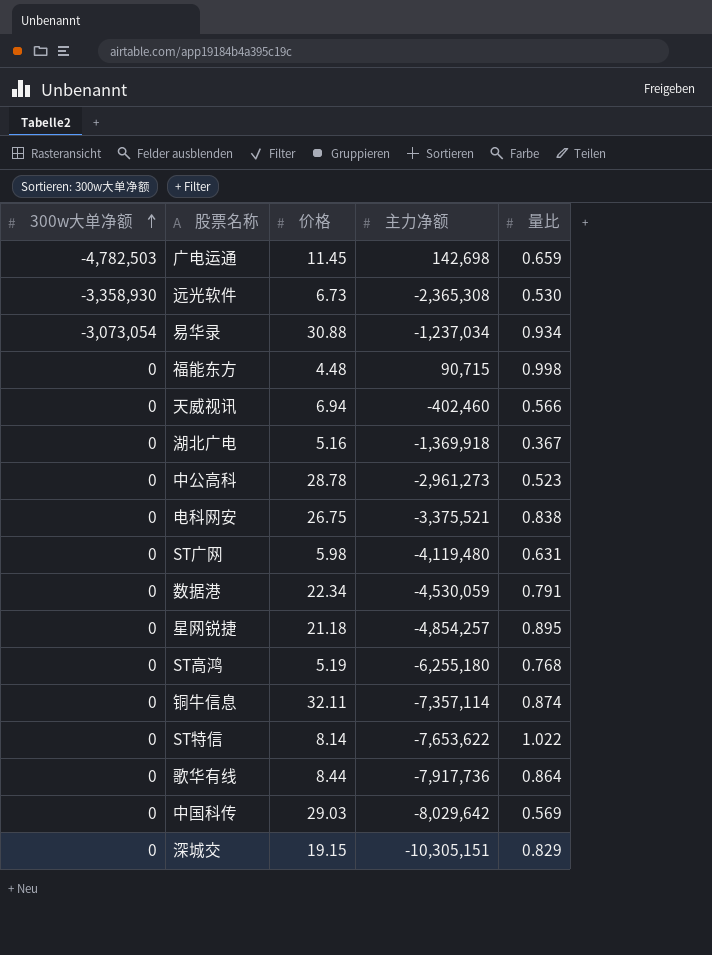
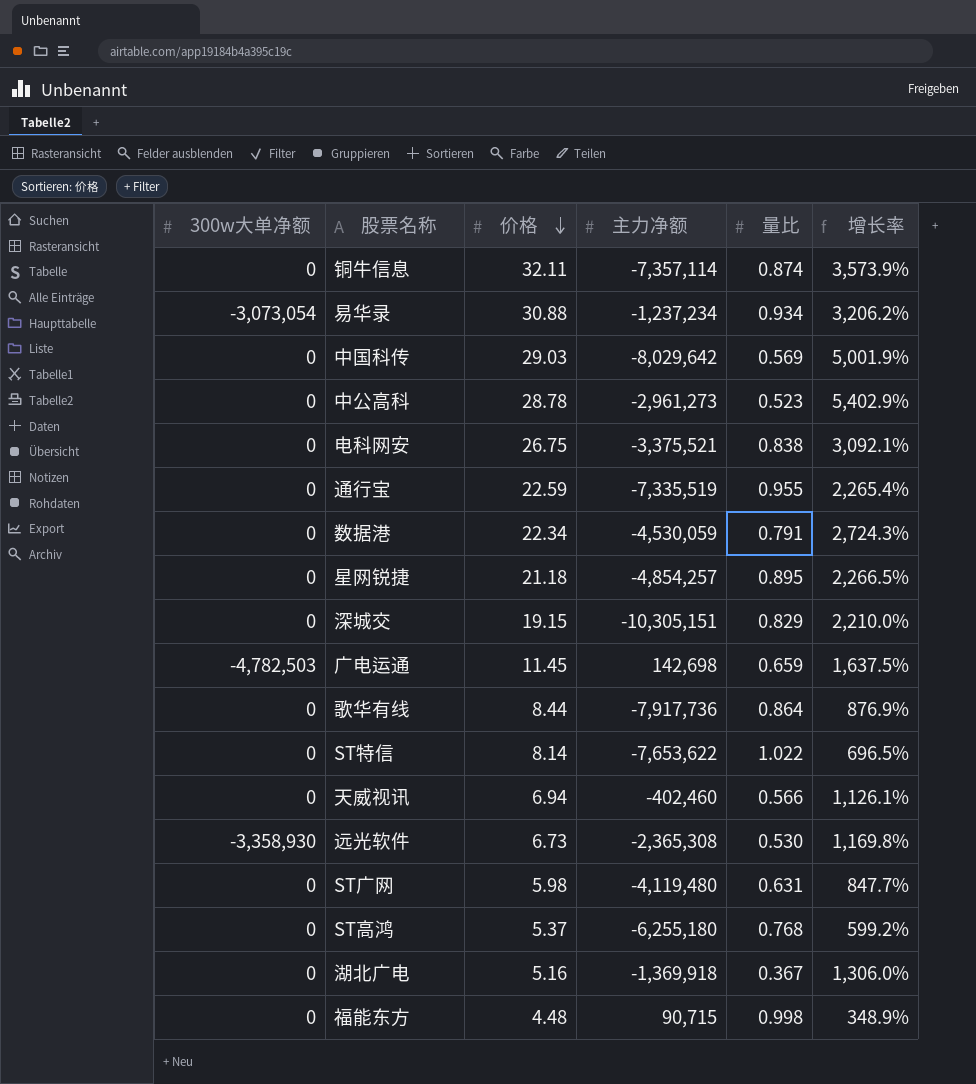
row order: 300w大单净额 ascending -> 价格 descending
column 增长率 | formula: none -> ([价格] - [量比]) / [量比]
易华录 | 主力净额: -1,237,034 -> -1,237,234
row 通行宝: none -> 0 | 22.59 | -7,335,519 | 0.955 | 2,265.4%
ST高鸿 | 价格: 5.19 -> 5.37

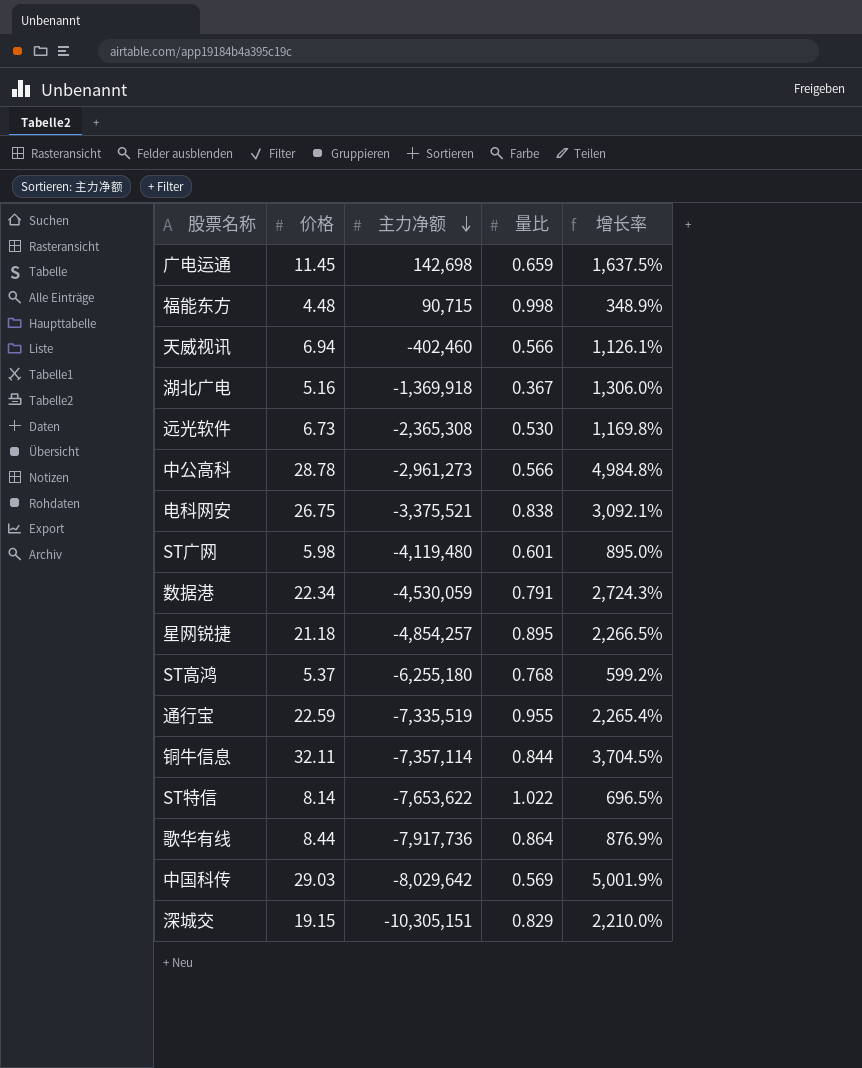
row order: 价格 descending -> 主力净额 descending
column 300w大单净额 | position: 1 -> none
row 易华录: -3,073,054 | 30.88 | -1,237,234 | 0.934 | 3,206.2% -> none
中公高科 | 量比: 0.523 -> 0.566
中公高科 | 增长率: 5,402.9% -> 4,984.8%
ST广网 | 量比: 0.631 -> 0.601
ST广网 | 增长率: 847.7% -> 895.0%
铜牛信息 | 量比: 0.874 -> 0.844
铜牛信息 | 增长率: 3,573.9% -> 3,704.5%

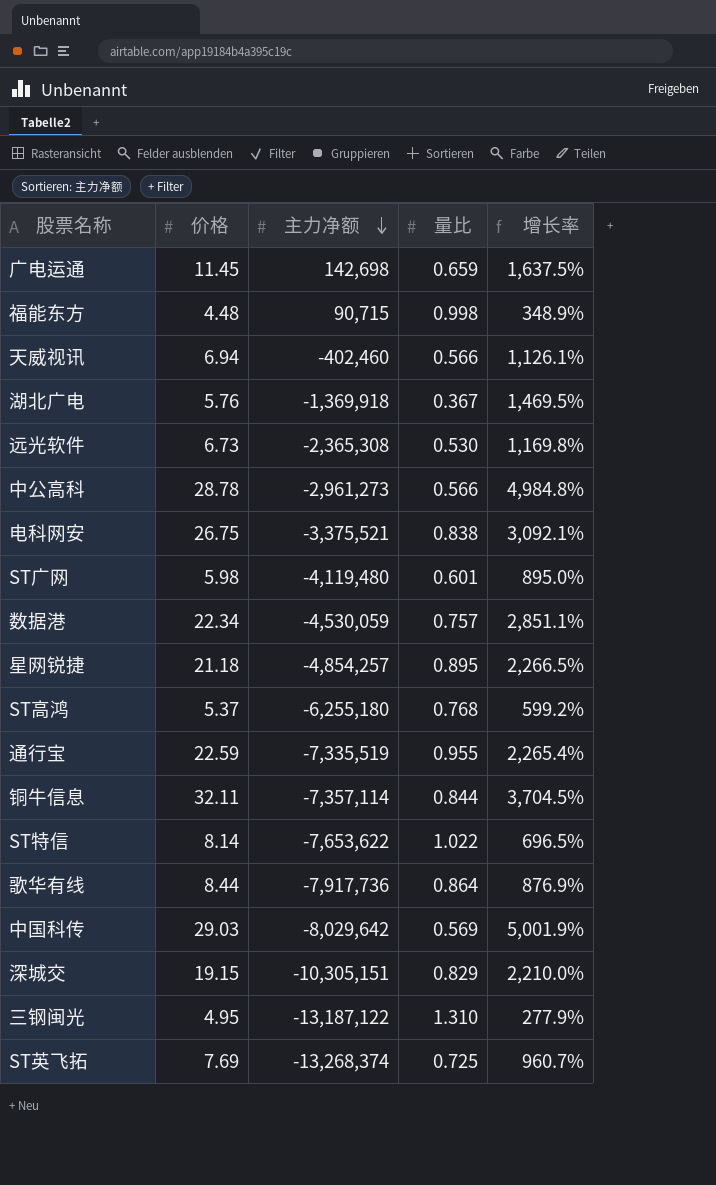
湖北广电 | 价格: 5.16 -> 5.76
湖北广电 | 增长率: 1,306.0% -> 1,469.5%
数据港 | 量比: 0.791 -> 0.757
数据港 | 增长率: 2,724.3% -> 2,851.1%
row 三钢闽光: none -> 4.95 | -13,187,122 | 1.310 | 277.9%
row ST英飞拓: none -> 7.69 | -13,268,374 | 0.725 | 960.7%

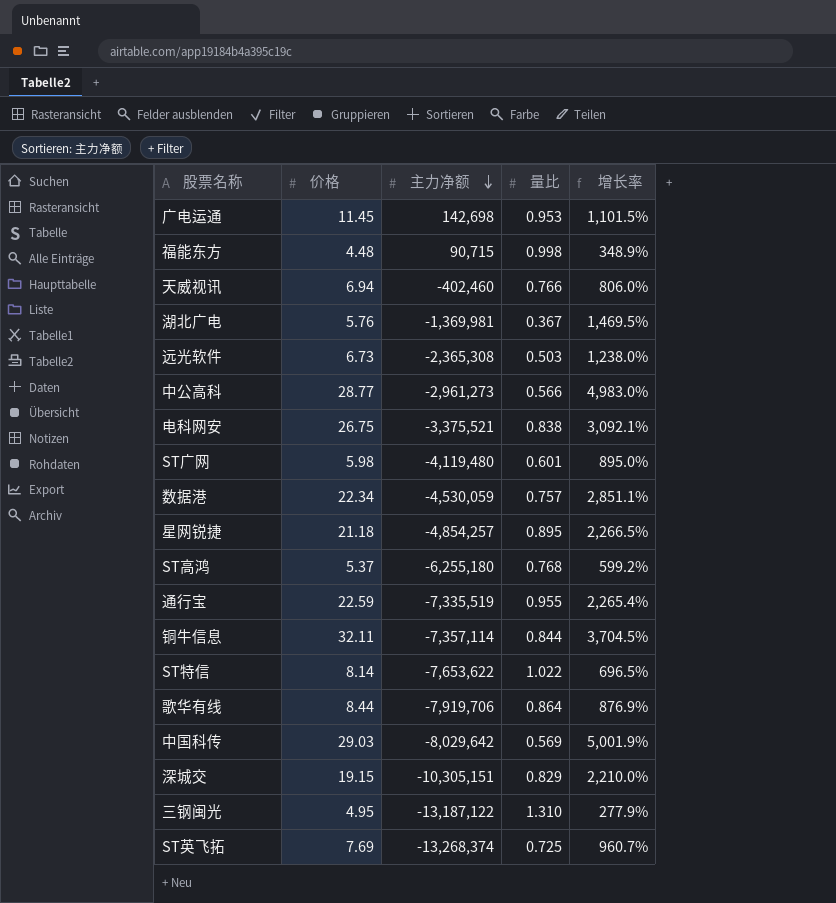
广电运通 | 量比: 0.659 -> 0.953
广电运通 | 增长率: 1,637.5% -> 1,101.5%
天威视讯 | 量比: 0.566 -> 0.766
天威视讯 | 增长率: 1,126.1% -> 806.0%
湖北广电 | 主力净额: -1,369,918 -> -1,369,981
远光软件 | 量比: 0.530 -> 0.503
远光软件 | 增长率: 1,169.8% -> 1,238.0%
中公高科 | 价格: 28.78 -> 28.77
中公高科 | 增长率: 4,984.8% -> 4,983.0%
歌华有线 | 主力净额: -7,917,736 -> -7,919,706

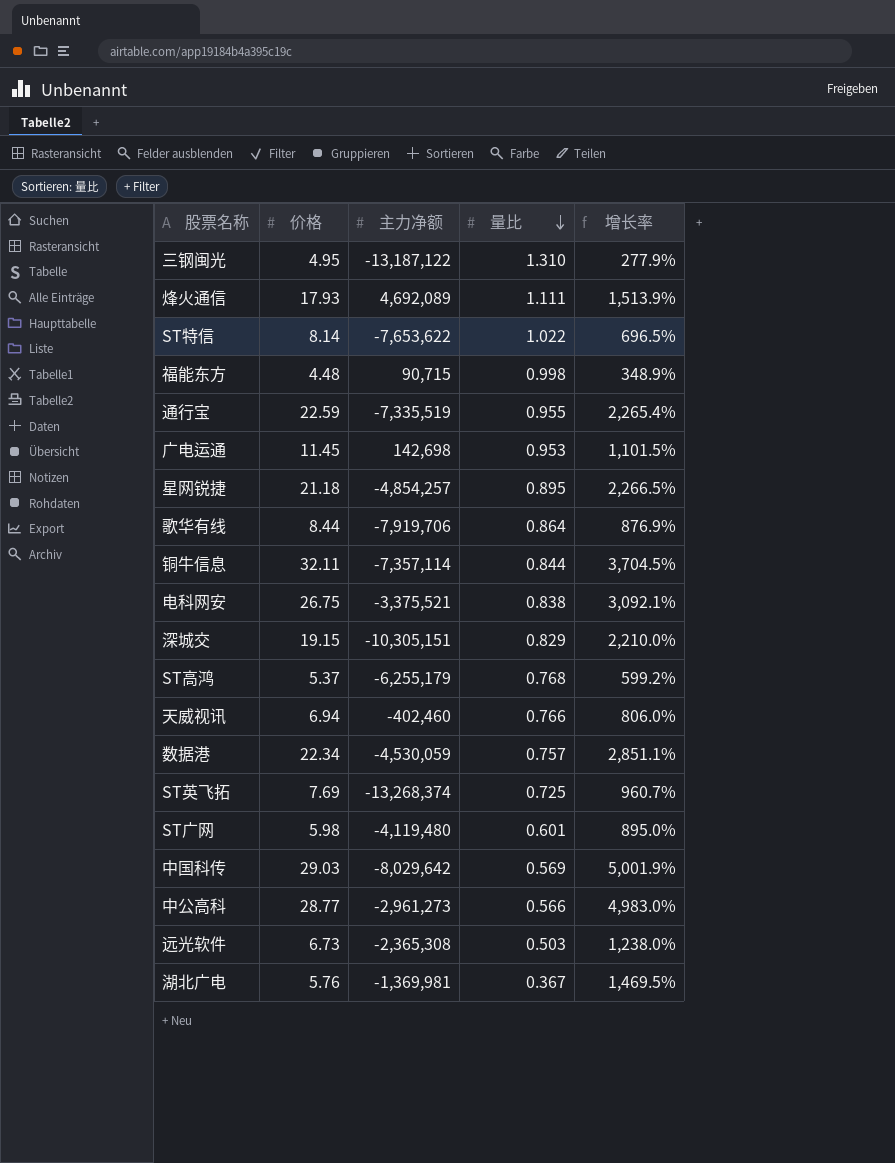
row order: 主力净额 descending -> 量比 descending
row 烽火通信: none -> 17.93 | 4,692,089 | 1.111 | 1,513.9%
ST高鸿 | 主力净额: -6,255,180 -> -6,255,179

